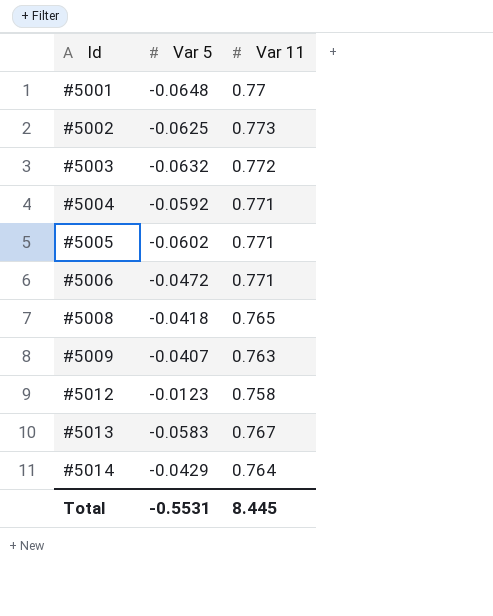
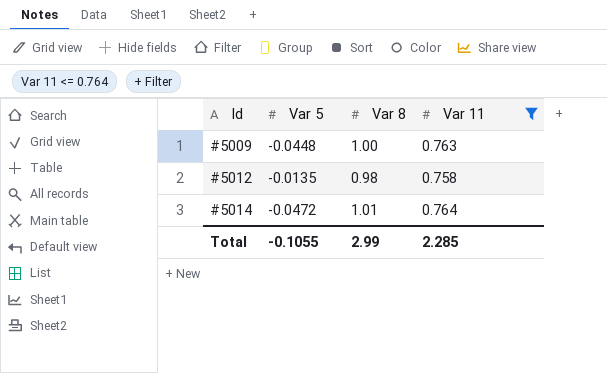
filter: none -> Var 11 <= 0.764
column Var 8 | position: none -> 3
#5009 | Var 5: -0.0407 -> -0.0448
#5012 | Var 5: -0.0123 -> -0.0135
#5014 | Var 5: -0.0429 -> -0.0472
Total | Var 5: -0.5531 -> -0.1055
Total | Var 11: 8.445 -> 2.285

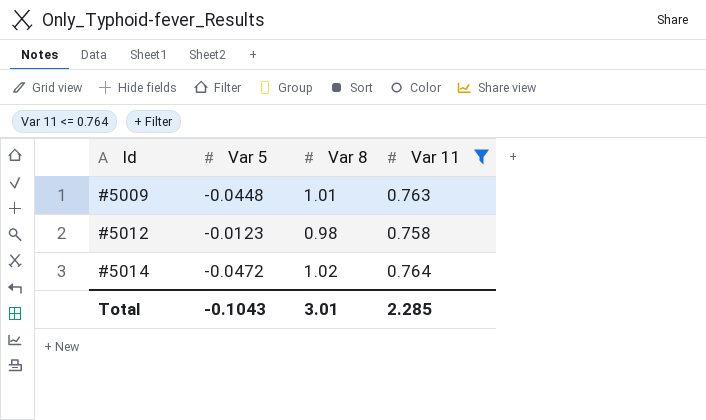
#5009 | Var 8: 1.00 -> 1.01
#5012 | Var 5: -0.0135 -> -0.0123
#5014 | Var 8: 1.01 -> 1.02
Total | Var 5: -0.1055 -> -0.1043
Total | Var 8: 2.99 -> 3.01

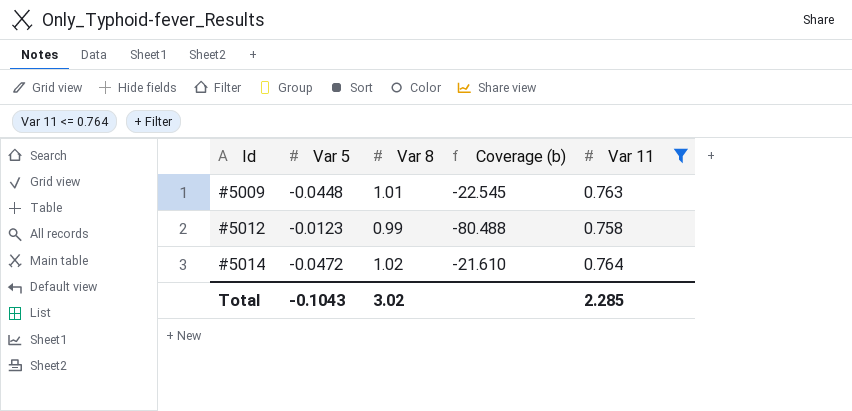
column Coverage (b) | formula: none -> [Var 8] / [Var 5]
#5012 | Var 8: 0.98 -> 0.99
Total | Var 8: 3.01 -> 3.02

